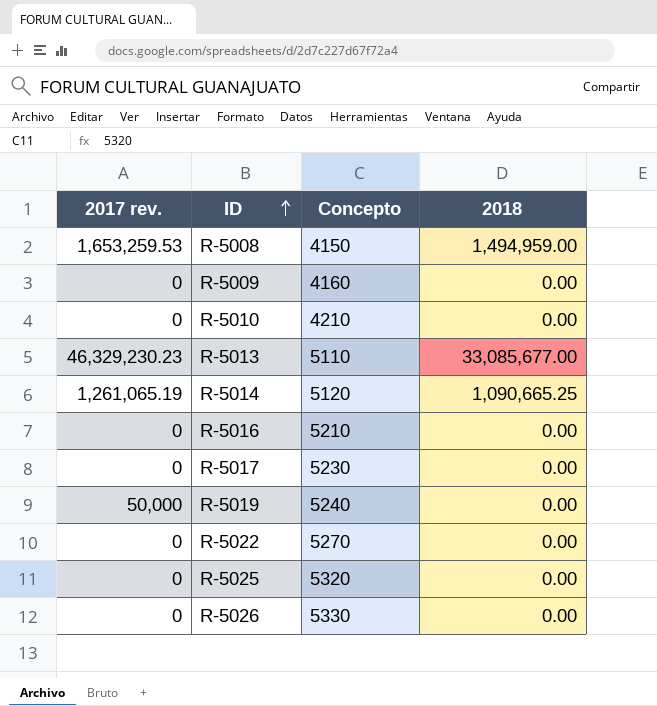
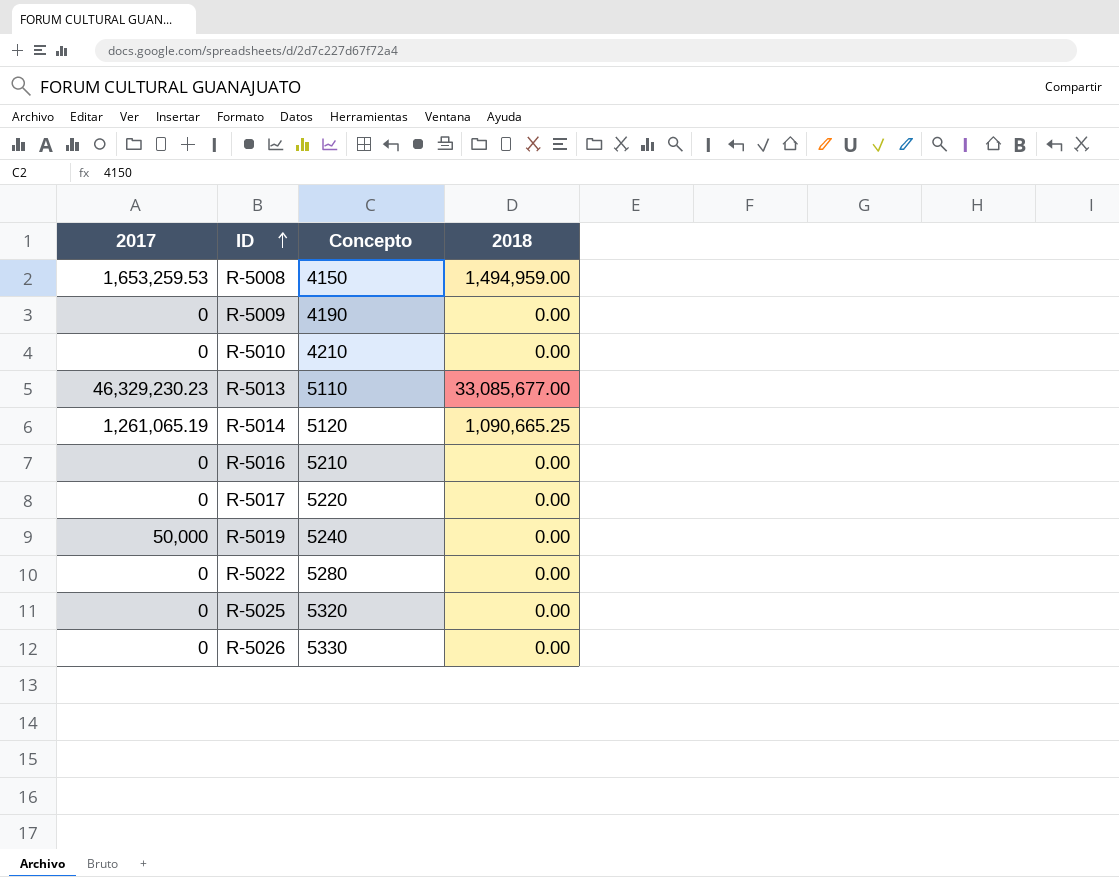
column name: 2017 rev. -> 2017
R-5009 | Concepto: 4160 -> 4190
R-5017 | Concepto: 5230 -> 5220
R-5022 | Concepto: 5270 -> 5280

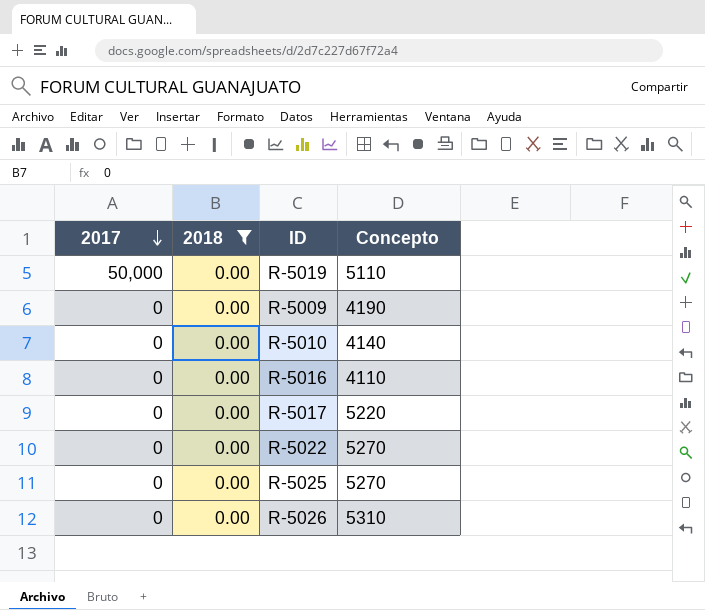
filter: none -> 2018 = 0.00
row order: ID ascending -> 2017 descending
column 2018 | position: 4 -> 2
R-5019 | Concepto: 5240 -> 5110
R-5010 | Concepto: 4210 -> 4140
R-5016 | Concepto: 5210 -> 4110
R-5022 | Concepto: 5280 -> 5270
R-5025 | Concepto: 5320 -> 5270
R-5026 | Concepto: 5330 -> 5310

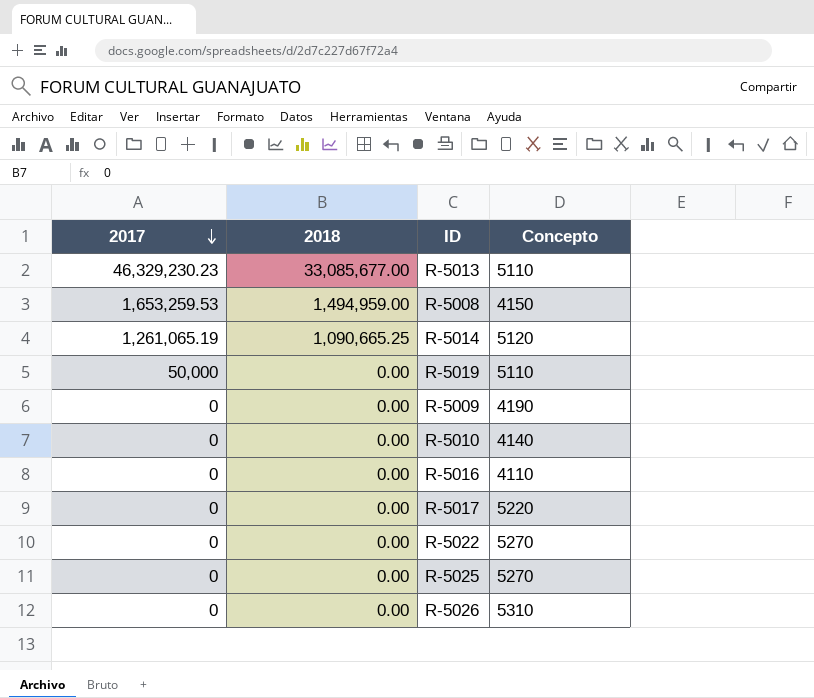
filter: 2018 = 0.00 -> none

